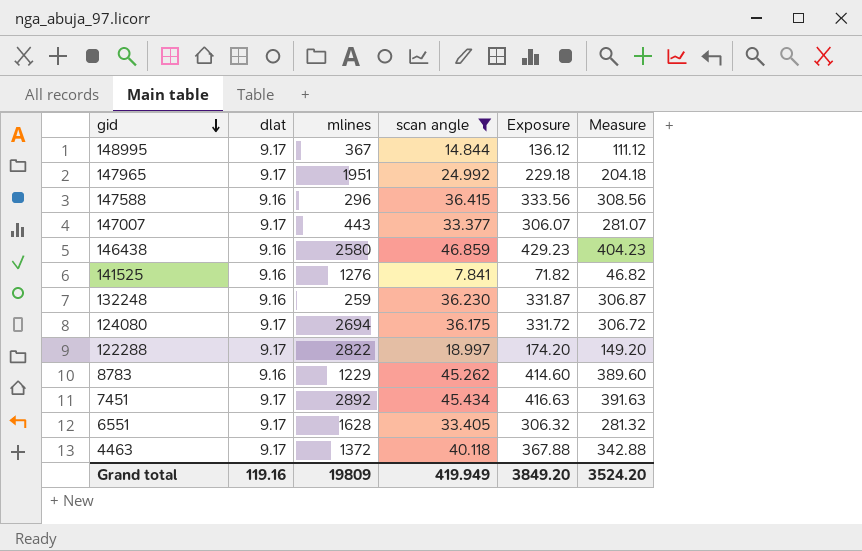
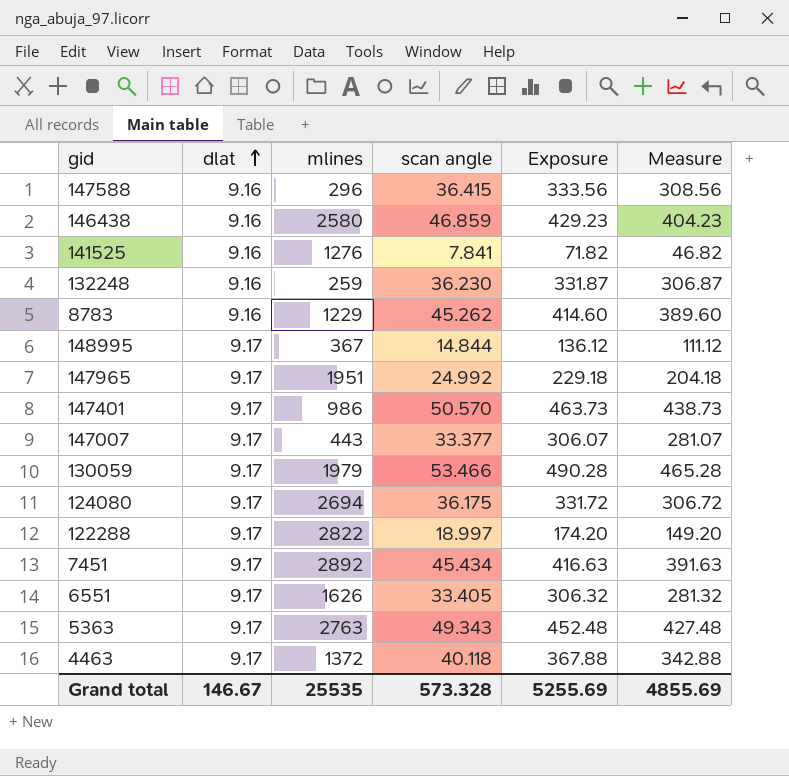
filter: scan angle <= 46.859 -> none
row order: gid descending -> dlat ascending
6551 | mlines: 1628 -> 1626
Grand total | dlat: 119.16 -> 146.67
Grand total | mlines: 19809 -> 25535
Grand total | scan angle: 419.949 -> 573.328
Grand total | Exposure: 3849.20 -> 5255.69
Grand total | Measure: 3524.20 -> 4855.69

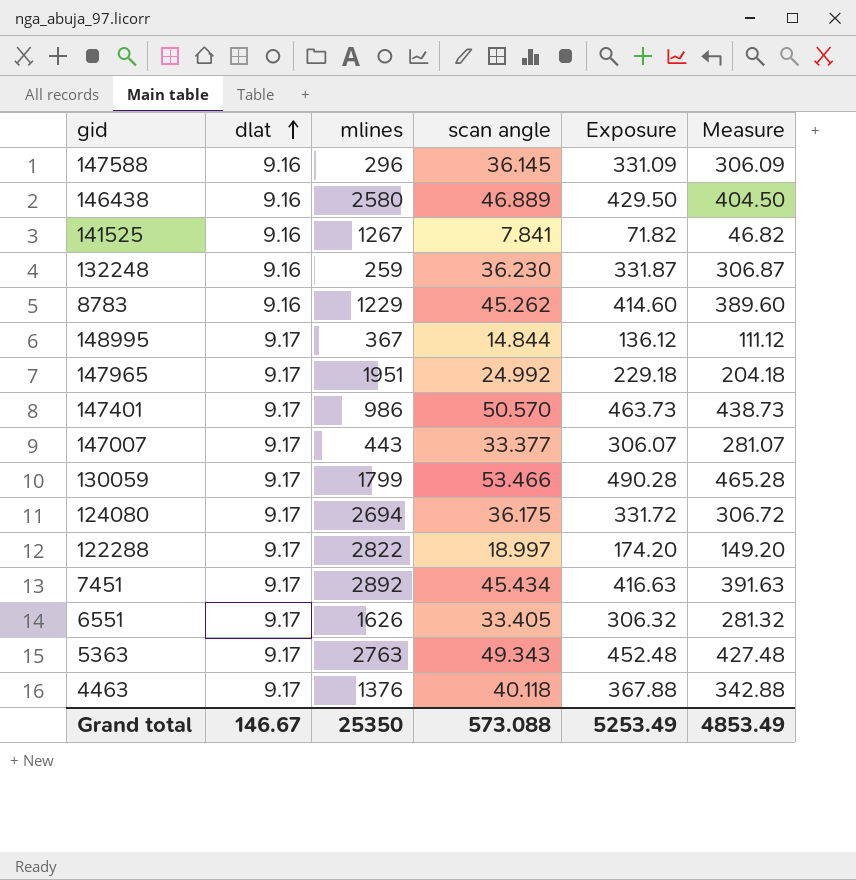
147588 | scan angle: 36.415 -> 36.145
147588 | Exposure: 333.56 -> 331.09
147588 | Measure: 308.56 -> 306.09
146438 | scan angle: 46.859 -> 46.889
146438 | Exposure: 429.23 -> 429.50
146438 | Measure: 404.23 -> 404.50
141525 | mlines: 1276 -> 1267
130059 | mlines: 1979 -> 1799
4463 | mlines: 1372 -> 1376
Grand total | mlines: 25535 -> 25350
Grand total | scan angle: 573.328 -> 573.088
Grand total | Exposure: 5255.69 -> 5253.49
Grand total | Measure: 4855.69 -> 4853.49

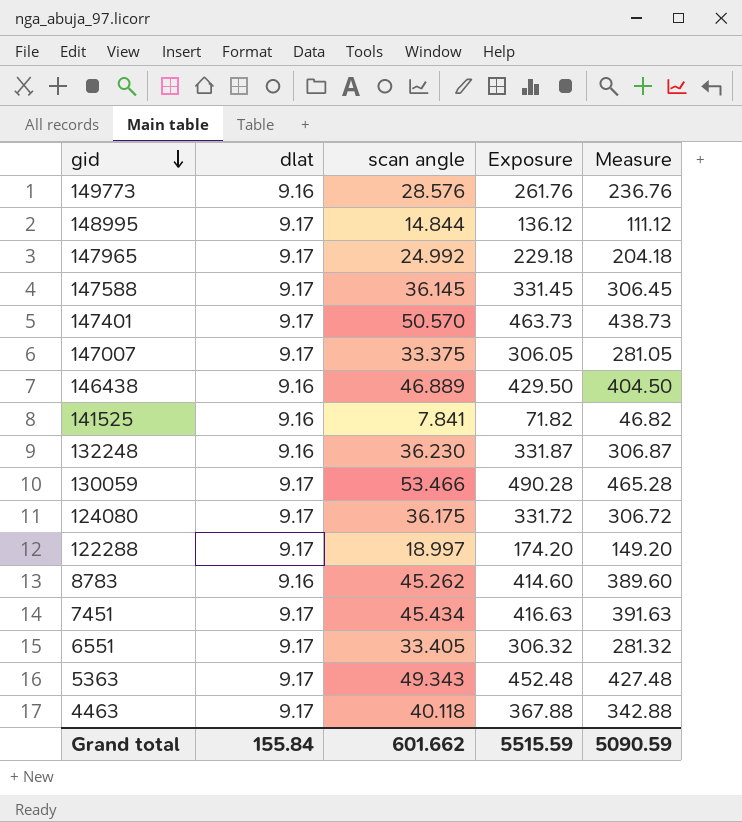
row order: dlat ascending -> gid descending
column mlines | position: 3 -> none
row 149773: none -> 9.16 | 28.576 | 261.76 | 236.76
147588 | dlat: 9.16 -> 9.17
147588 | Exposure: 331.09 -> 331.45
147588 | Measure: 306.09 -> 306.45
147007 | scan angle: 33.377 -> 33.375
147007 | Exposure: 306.07 -> 306.05
147007 | Measure: 281.07 -> 281.05
Grand total | dlat: 146.67 -> 155.84
Grand total | scan angle: 573.088 -> 601.662
Grand total | Exposure: 5253.49 -> 5515.59
Grand total | Measure: 4853.49 -> 5090.59

